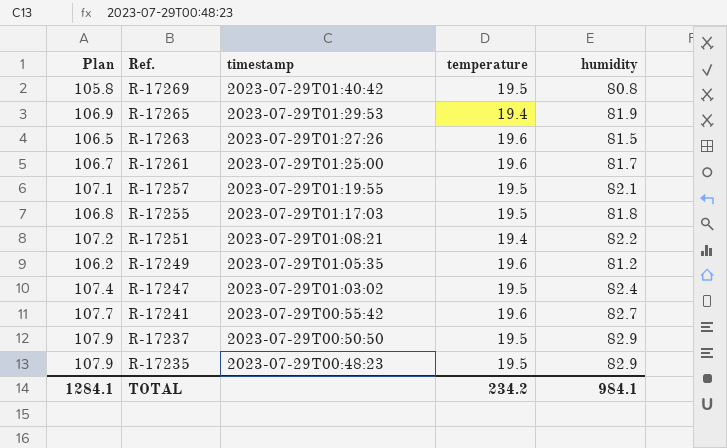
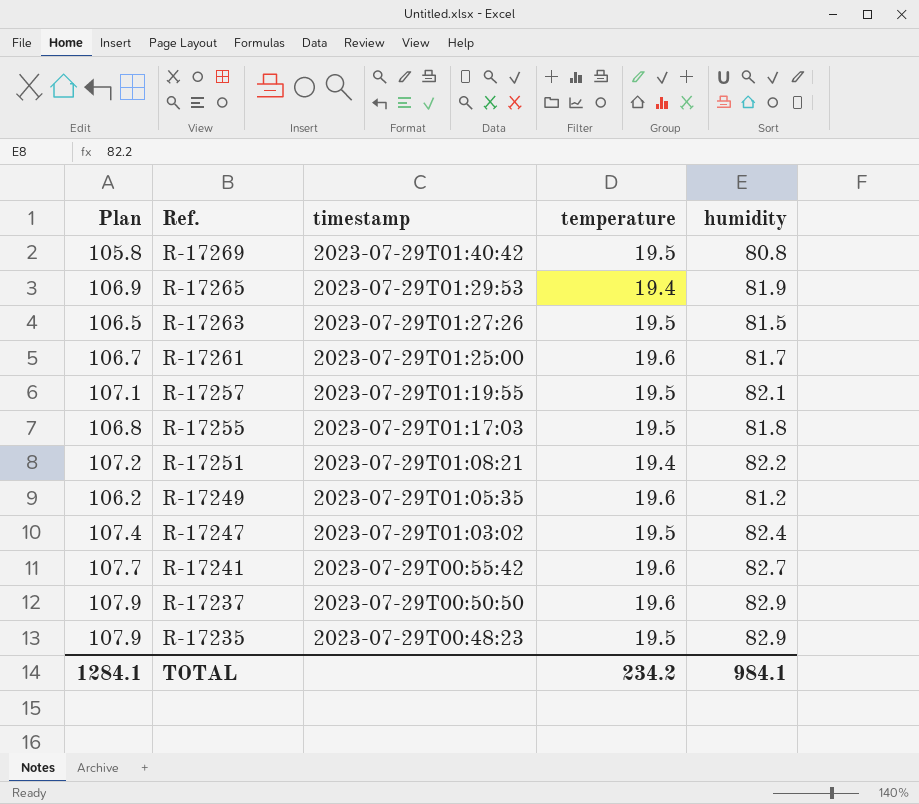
R-17263 | temperature: 19.6 -> 19.5
R-17237 | temperature: 19.5 -> 19.6

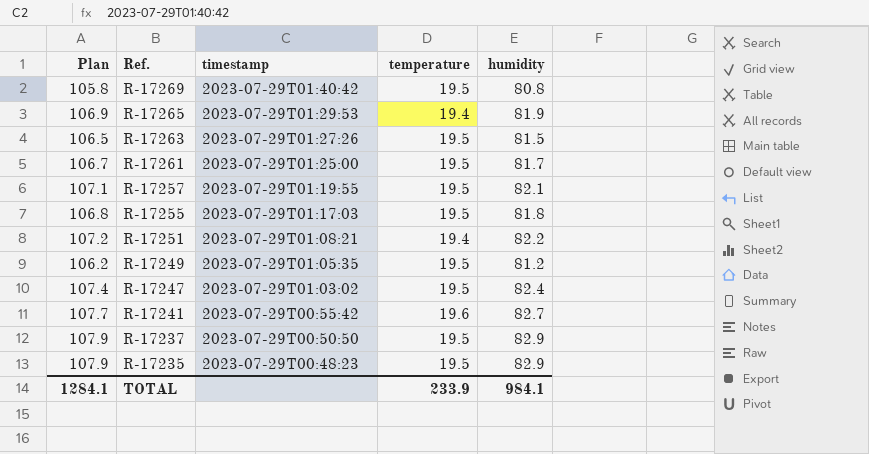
R-17261 | temperature: 19.6 -> 19.5
R-17249 | temperature: 19.6 -> 19.5
R-17237 | temperature: 19.6 -> 19.5
TOTAL | temperature: 234.2 -> 233.9

